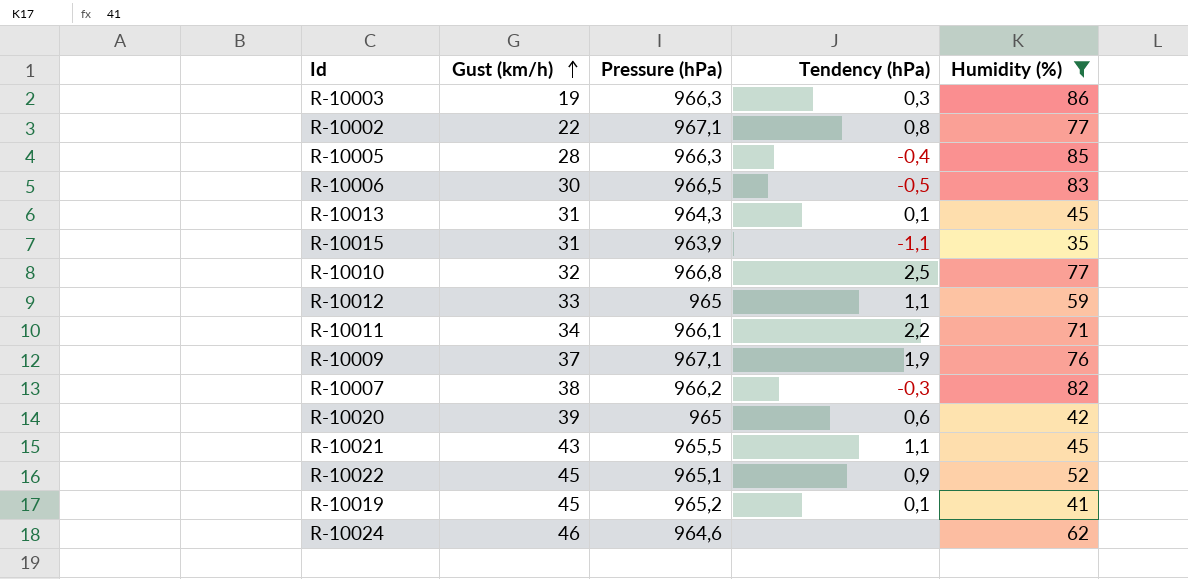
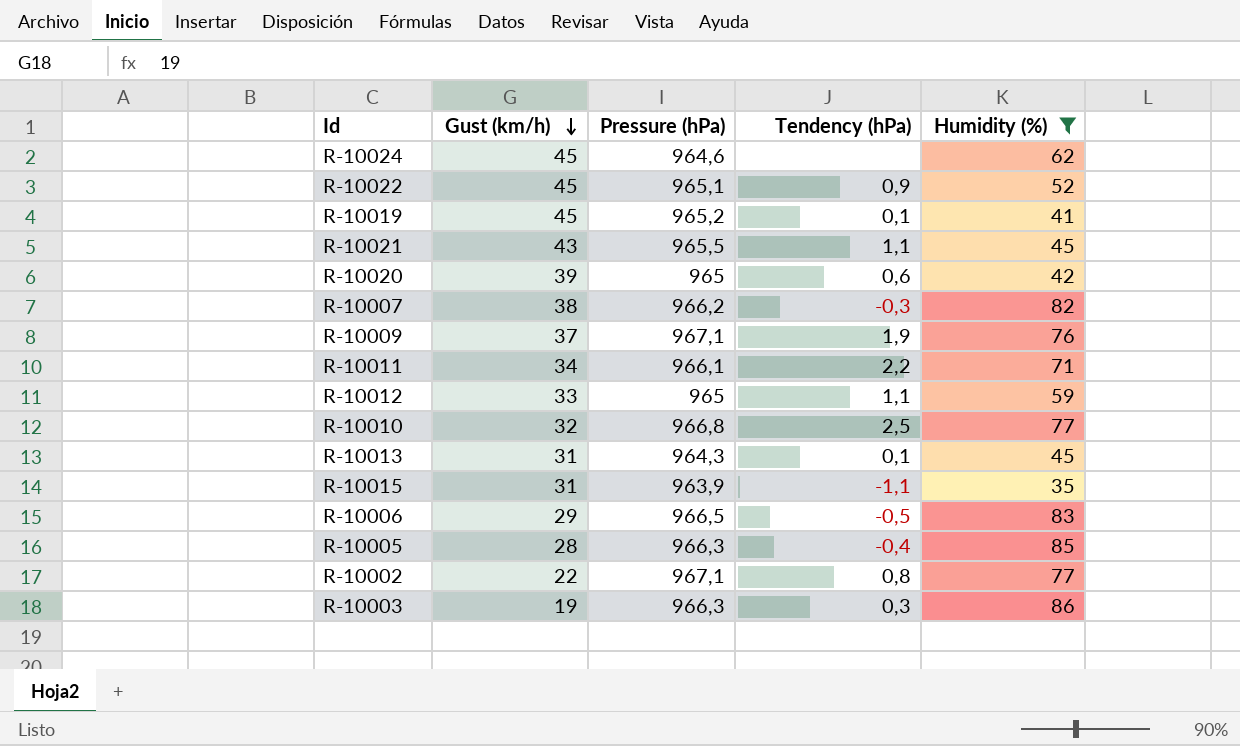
row order: Gust (km/h) ascending -> Gust (km/h) descending
R-10024 | Gust (km/h): 46 -> 45
R-10006 | Gust (km/h): 30 -> 29

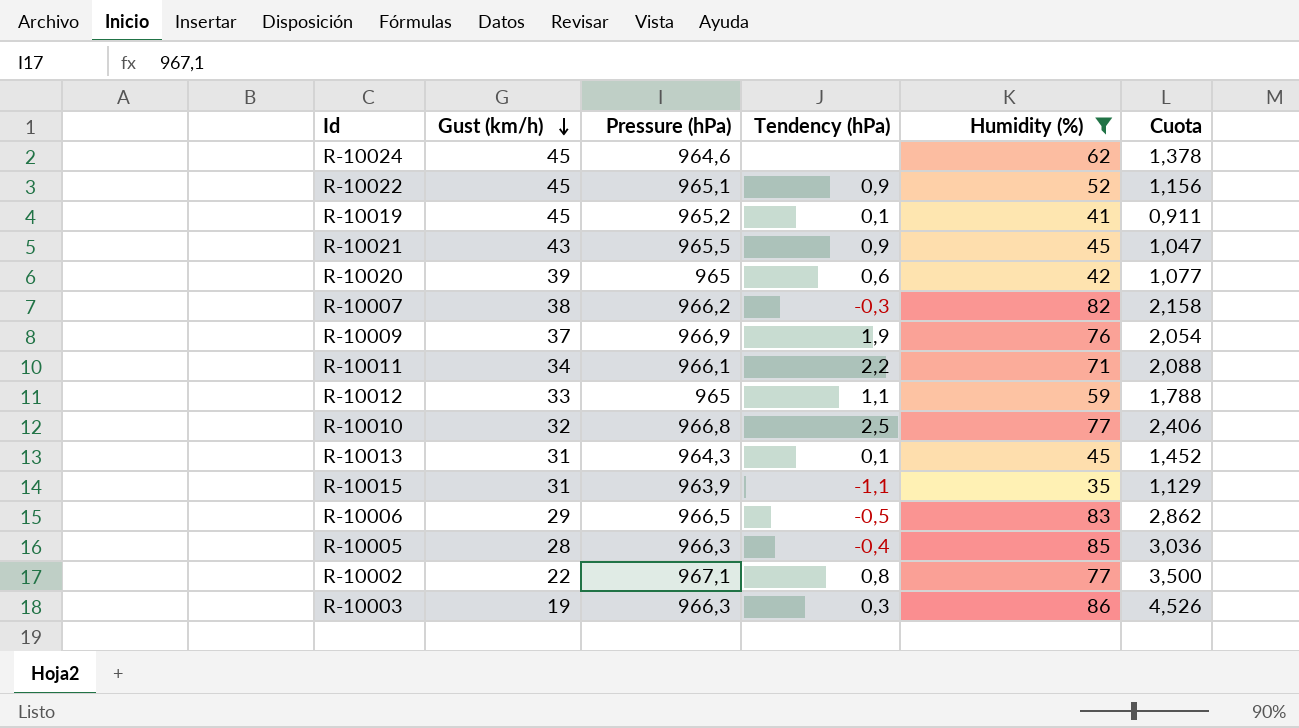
column Cuota | formula: none -> [Humidity (%)] / [Gust (km/h)]
R-10021 | Tendency (hPa): 1,1 -> 0,9
R-10009 | Pressure (hPa): 967,1 -> 966,9

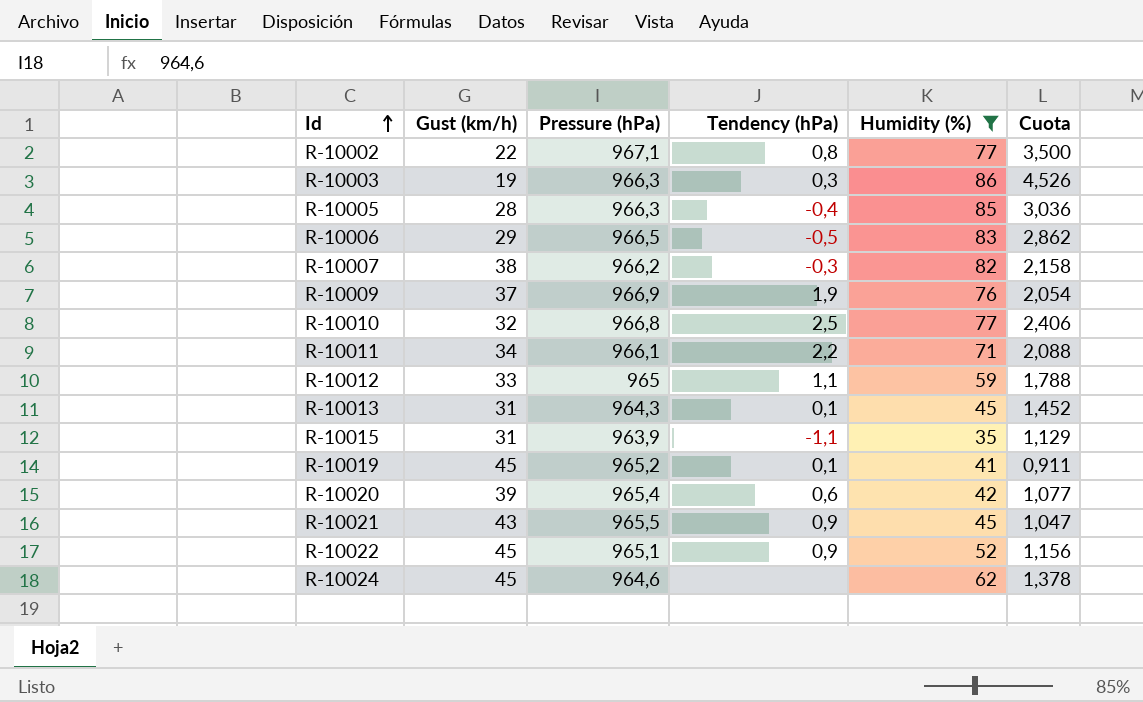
row order: Gust (km/h) descending -> Id ascending
R-10020 | Pressure (hPa): 965 -> 965,4

